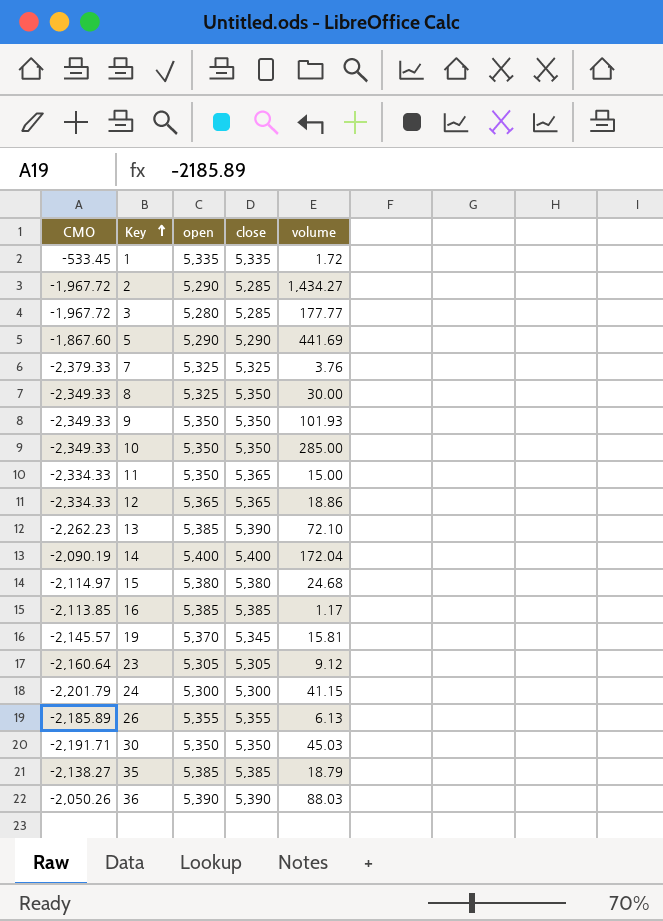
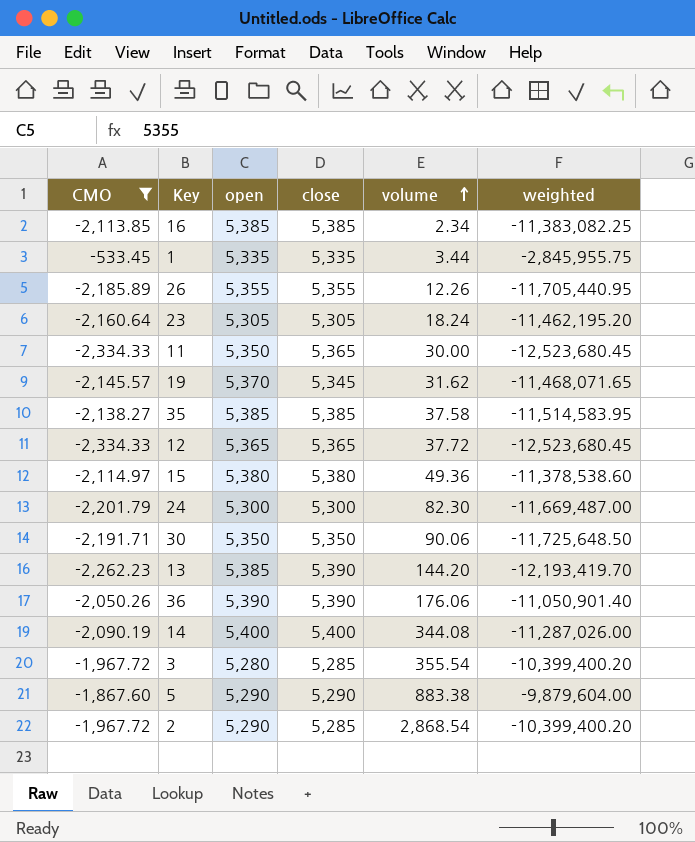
filter: none -> CMO >= -2,334.33
row order: Key ascending -> volume ascending
column weighted | formula: none -> [CMO] * [close]
16 | volume: 1.17 -> 2.34
1 | volume: 1.72 -> 3.44
26 | volume: 6.13 -> 12.26
23 | volume: 9.12 -> 18.24
11 | volume: 15.00 -> 30.00
19 | volume: 15.81 -> 31.62
35 | volume: 18.79 -> 37.58
12 | volume: 18.86 -> 37.72
15 | volume: 24.68 -> 49.36
24 | volume: 41.15 -> 82.30
30 | volume: 45.03 -> 90.06
13 | volume: 72.10 -> 144.20
36 | volume: 88.03 -> 176.06
14 | volume: 172.04 -> 344.08
3 | volume: 177.77 -> 355.54
5 | volume: 441.69 -> 883.38
2 | volume: 1,434.27 -> 2,868.54

